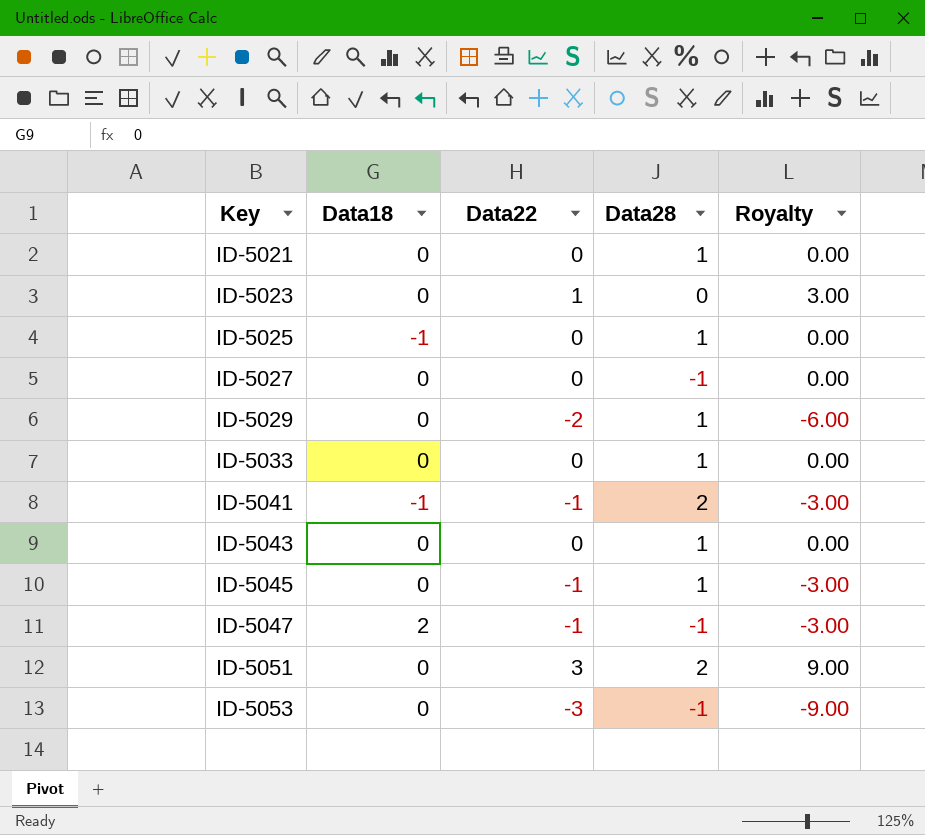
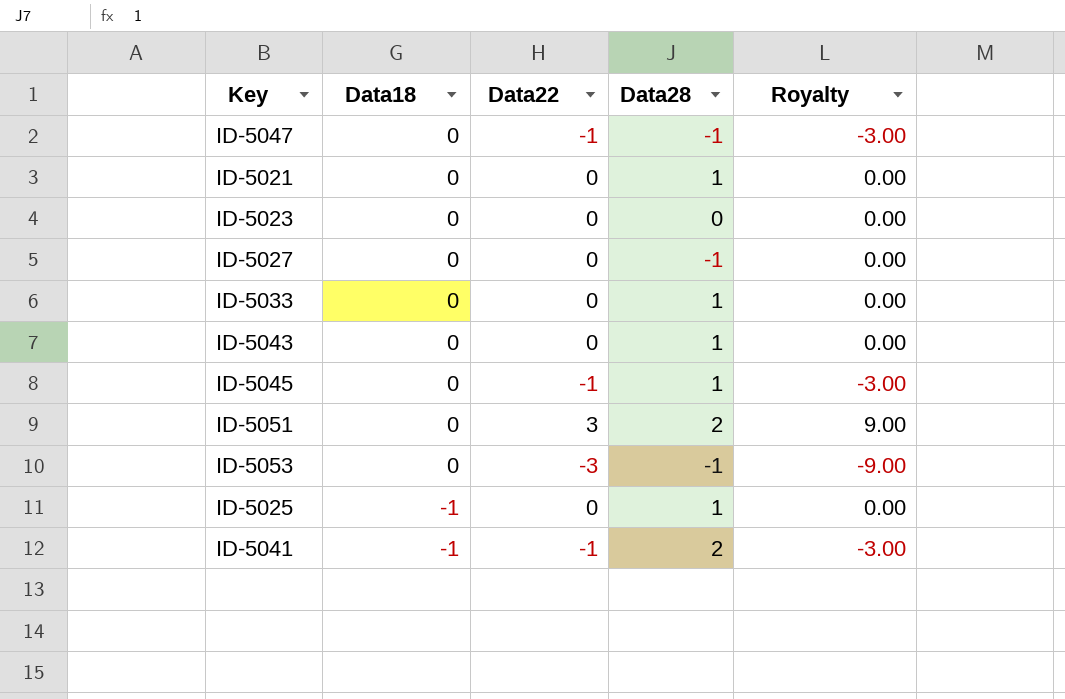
row order: Key ascending -> Data18 descending
row ID-5029: 0 | -2 | 1 | -6.00 -> none
ID-5047 | Data18: 2 -> 0
ID-5023 | Data22: 1 -> 0
ID-5023 | Royalty: 3.00 -> 0.00

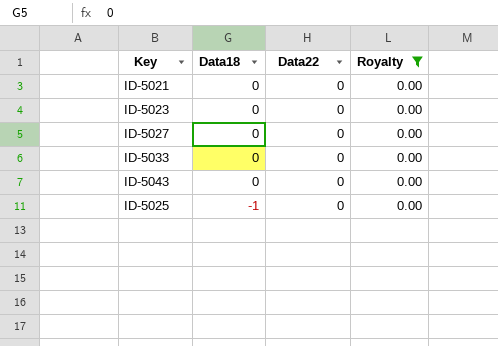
filter: none -> Royalty = 0.00
column Data28 | position: 4 -> none

